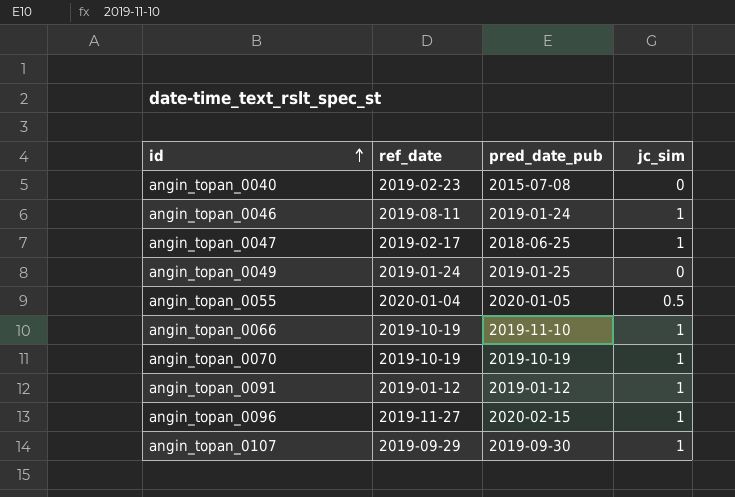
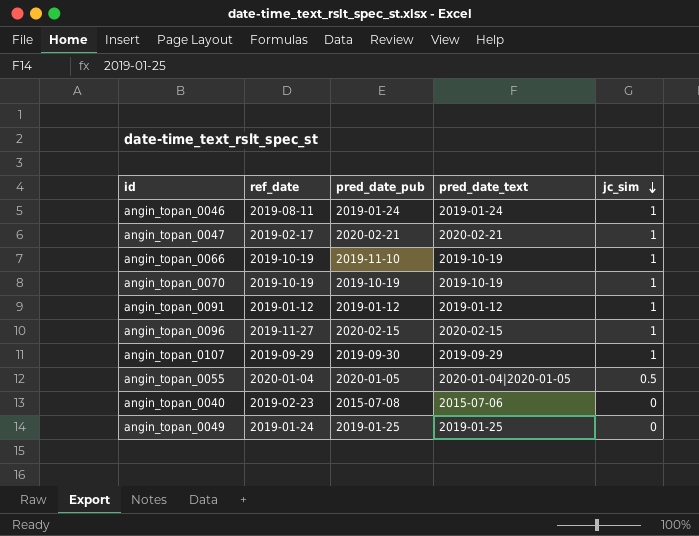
row order: id ascending -> jc_sim descending
column pred_date_text | position: none -> 4
angin_topan_0047 | pred_date_pub: 2018-06-25 -> 2020-02-21

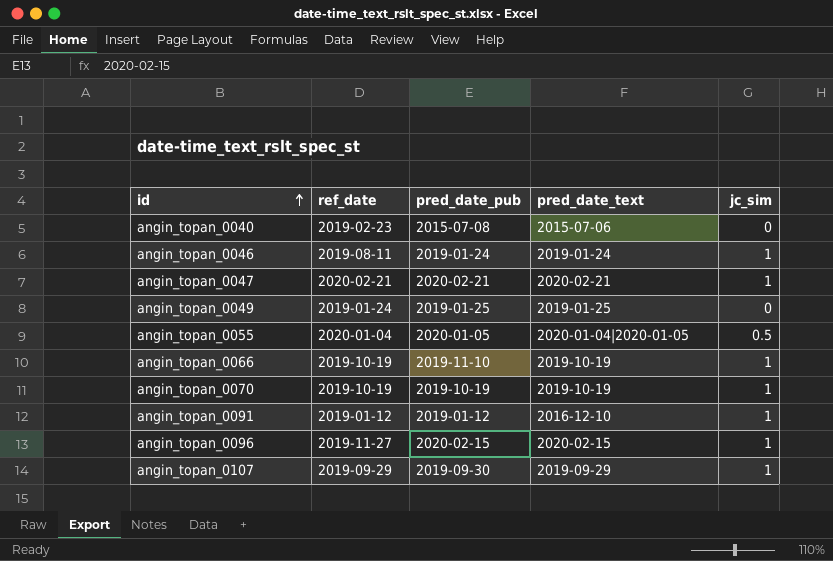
row order: jc_sim descending -> id ascending
angin_topan_0047 | ref_date: 2019-02-17 -> 2020-02-21
angin_topan_0091 | pred_date_text: 2019-01-12 -> 2016-12-10

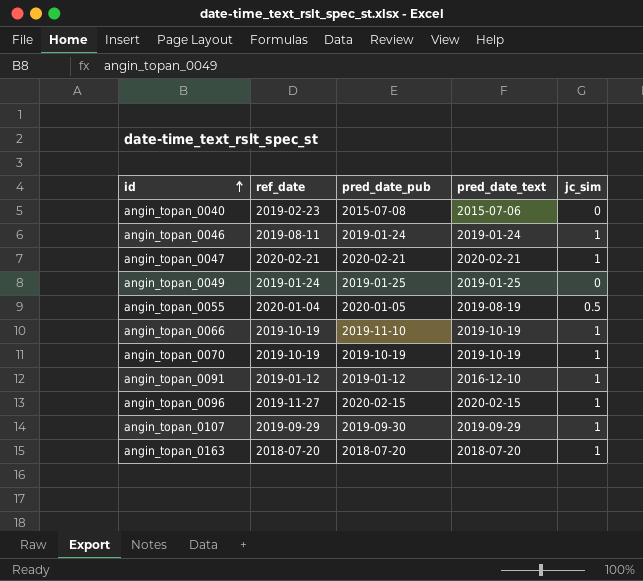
angin_topan_0055 | pred_date_text: 2020-01-04|2020-01-05 -> 2019-08-19
row angin_topan_0163: none -> 2018-07-20 | 2018-07-20 | 2018-07-20 | 1

